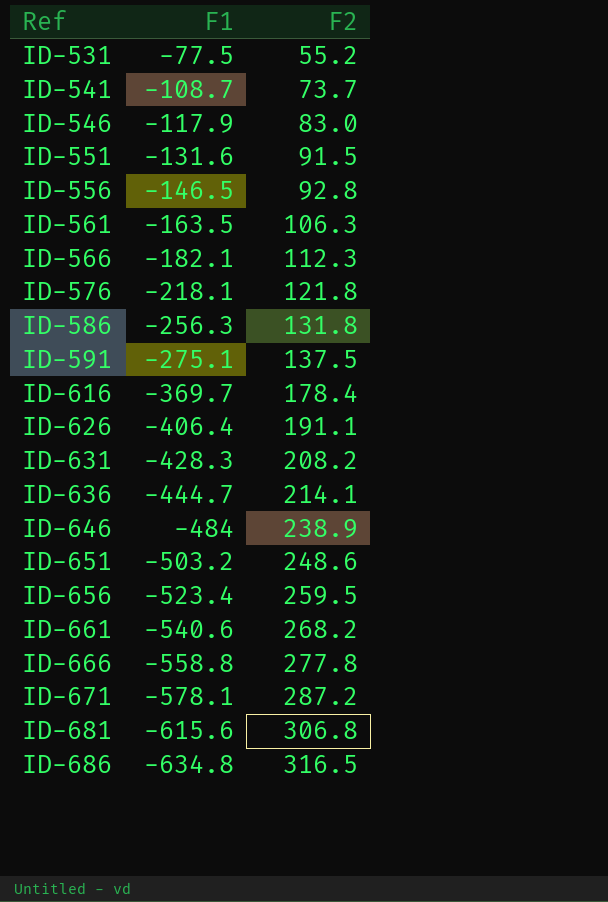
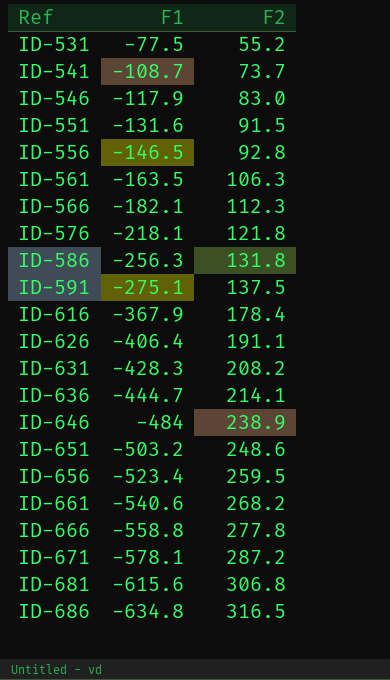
ID-616 | F1: -369.7 -> -367.9

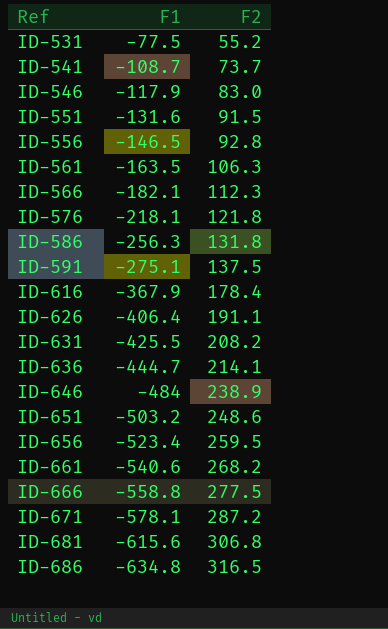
ID-631 | F1: -428.3 -> -425.5
ID-666 | F2: 277.8 -> 277.5

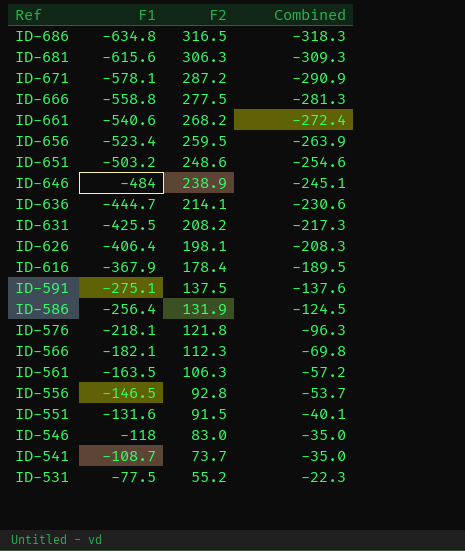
row order: Ref ascending -> Ref descending
column Combined | formula: none -> [F1] + [F2]
ID-681 | F2: 306.8 -> 306.3
ID-626 | F2: 191.1 -> 198.1
ID-586 | F1: -256.3 -> -256.4
ID-586 | F2: 131.8 -> 131.9
ID-546 | F1: -117.9 -> -118

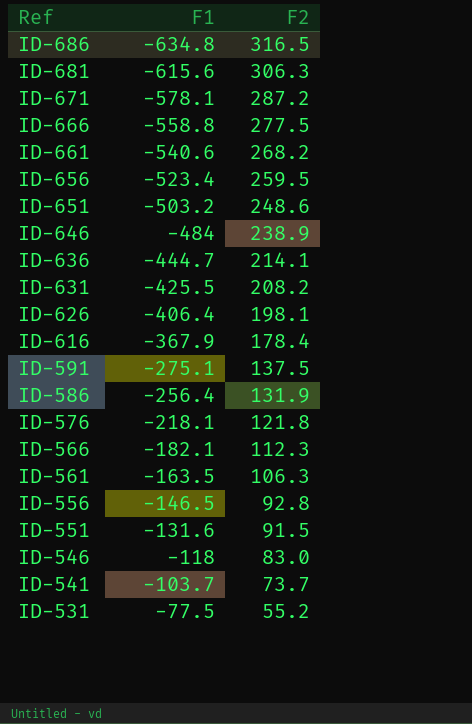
column Combined | formula: [F1] + [F2] -> none
ID-541 | F1: -108.7 -> -103.7

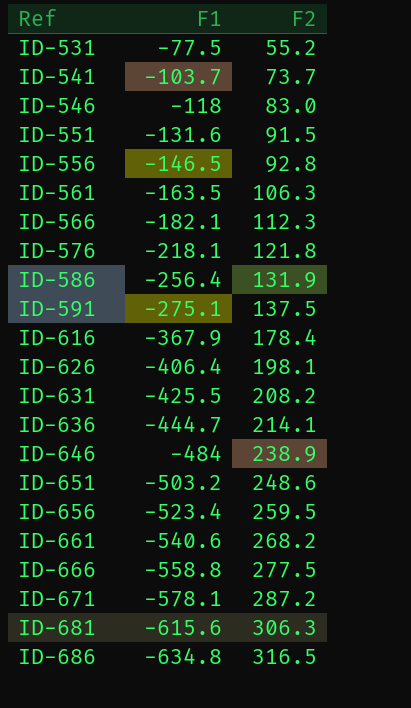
row order: Ref descending -> Ref ascending

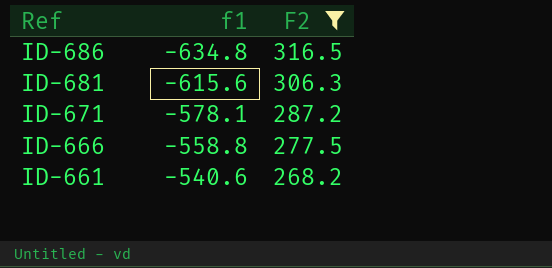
filter: none -> F2 >= 268.2
row order: Ref ascending -> Ref descending
column name: F1 -> f1

